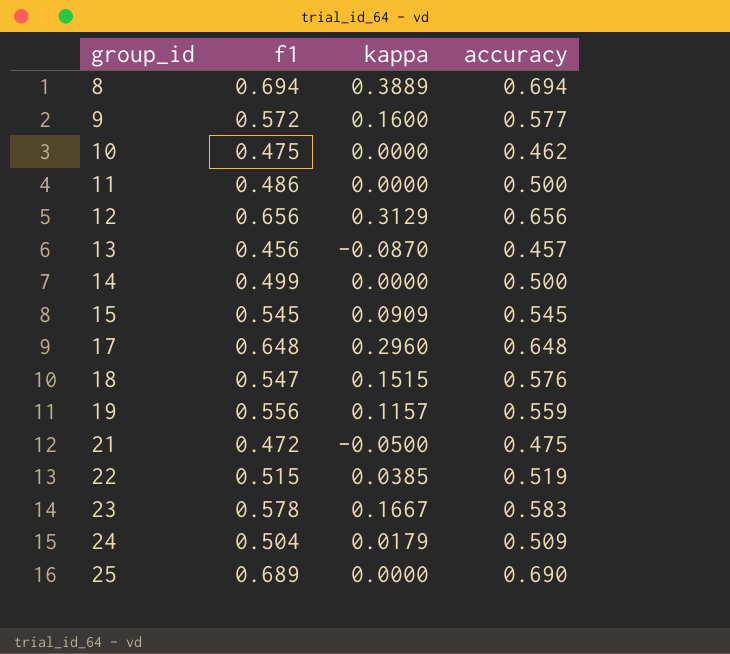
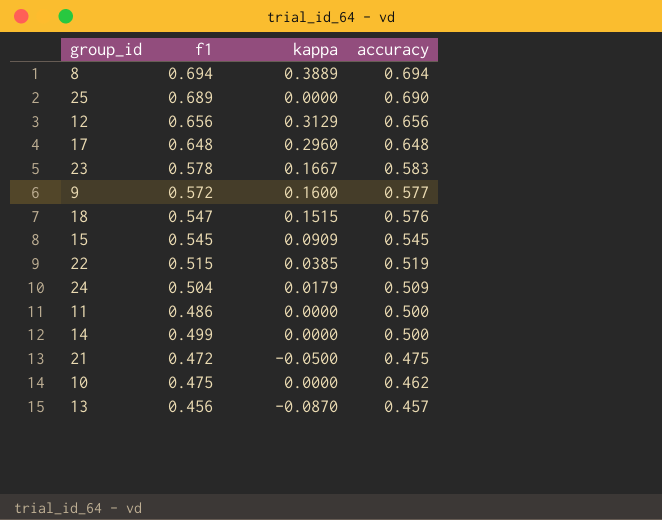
row order: group_id ascending -> accuracy descending
row 19: 0.556 | 0.1157 | 0.559 -> none

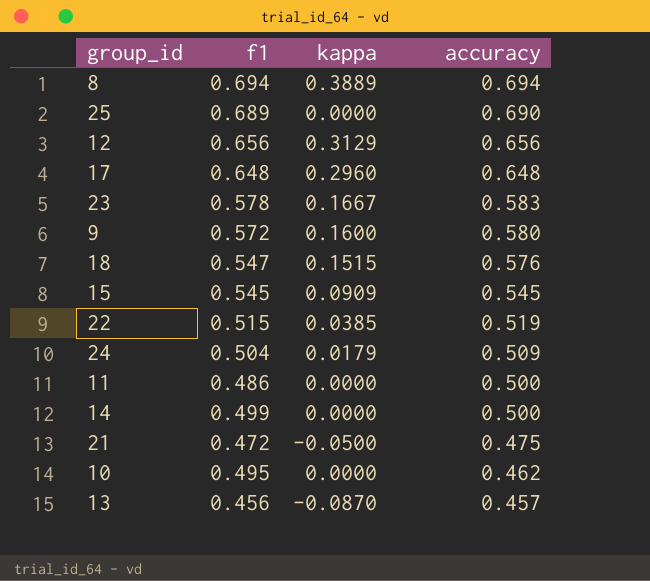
9 | accuracy: 0.577 -> 0.580
10 | f1: 0.475 -> 0.495

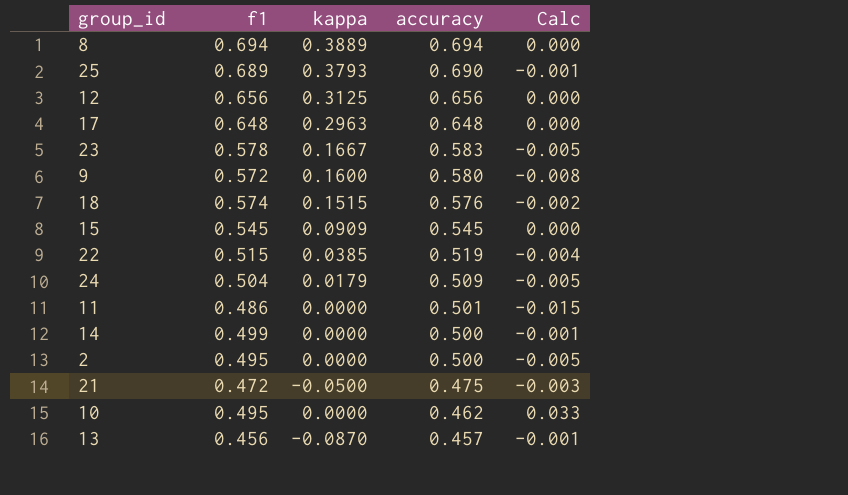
column Calc | formula: none -> [f1] - [accuracy]
25 | kappa: 0.0000 -> 0.3793
12 | kappa: 0.3129 -> 0.3125
17 | kappa: 0.2960 -> 0.2963
18 | f1: 0.547 -> 0.574
11 | accuracy: 0.500 -> 0.501
row 2: none -> 0.495 | 0.0000 | 0.500 | -0.005

